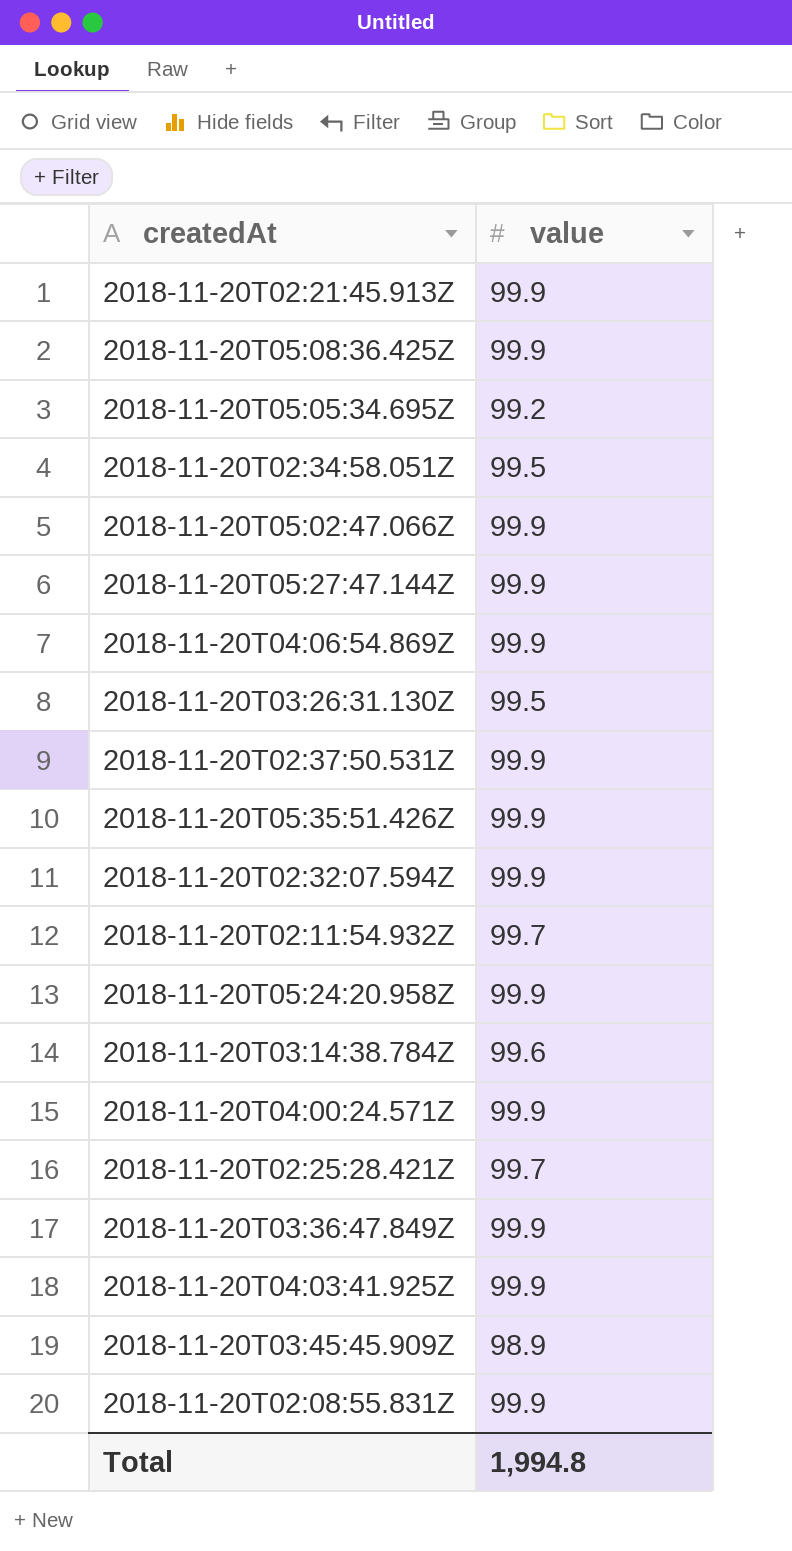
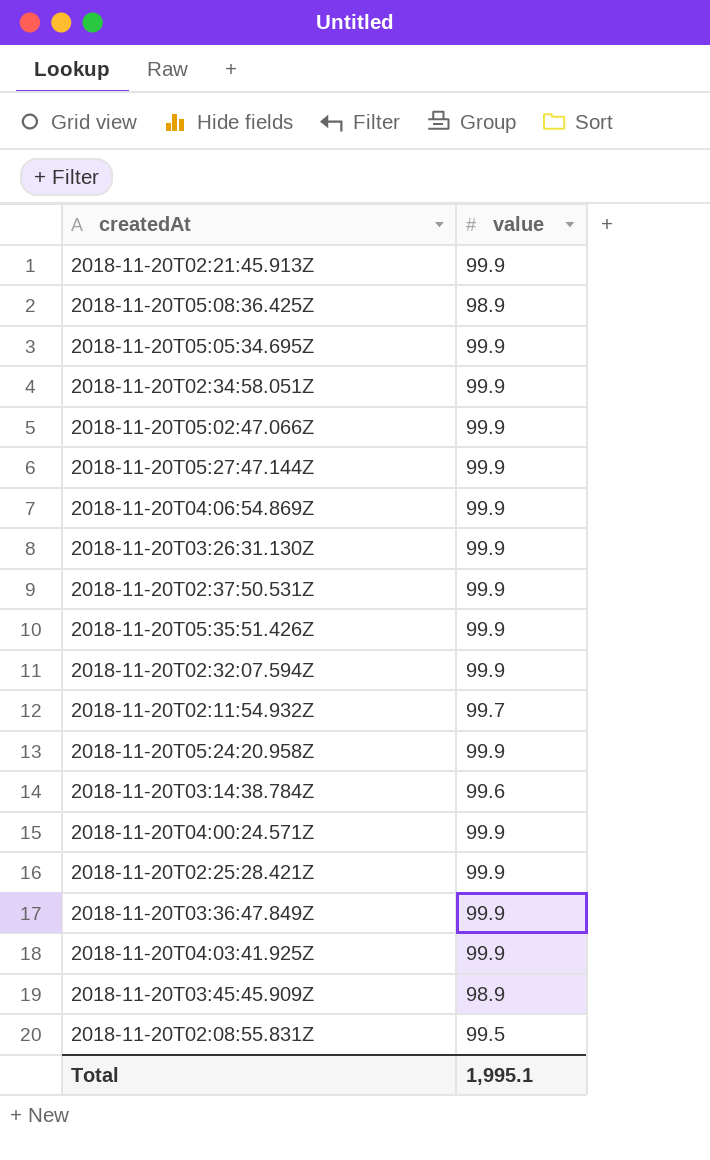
2018-11-20T05:08:36.425Z | value: 99.9 -> 98.9
2018-11-20T05:05:34.695Z | value: 99.2 -> 99.9
2018-11-20T02:34:58.051Z | value: 99.5 -> 99.9
2018-11-20T03:26:31.130Z | value: 99.5 -> 99.9
2018-11-20T02:25:28.421Z | value: 99.7 -> 99.9
2018-11-20T02:08:55.831Z | value: 99.9 -> 99.5
Total | value: 1,994.8 -> 1,995.1

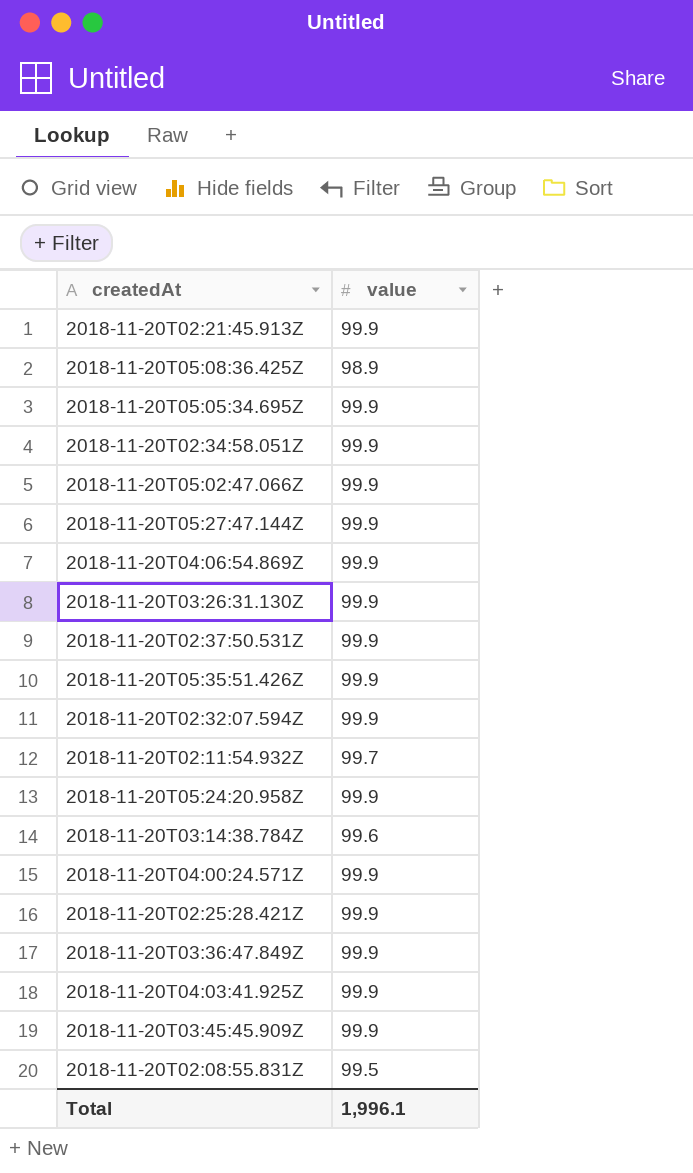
2018-11-20T03:45:45.909Z | value: 98.9 -> 99.9
Total | value: 1,995.1 -> 1,996.1

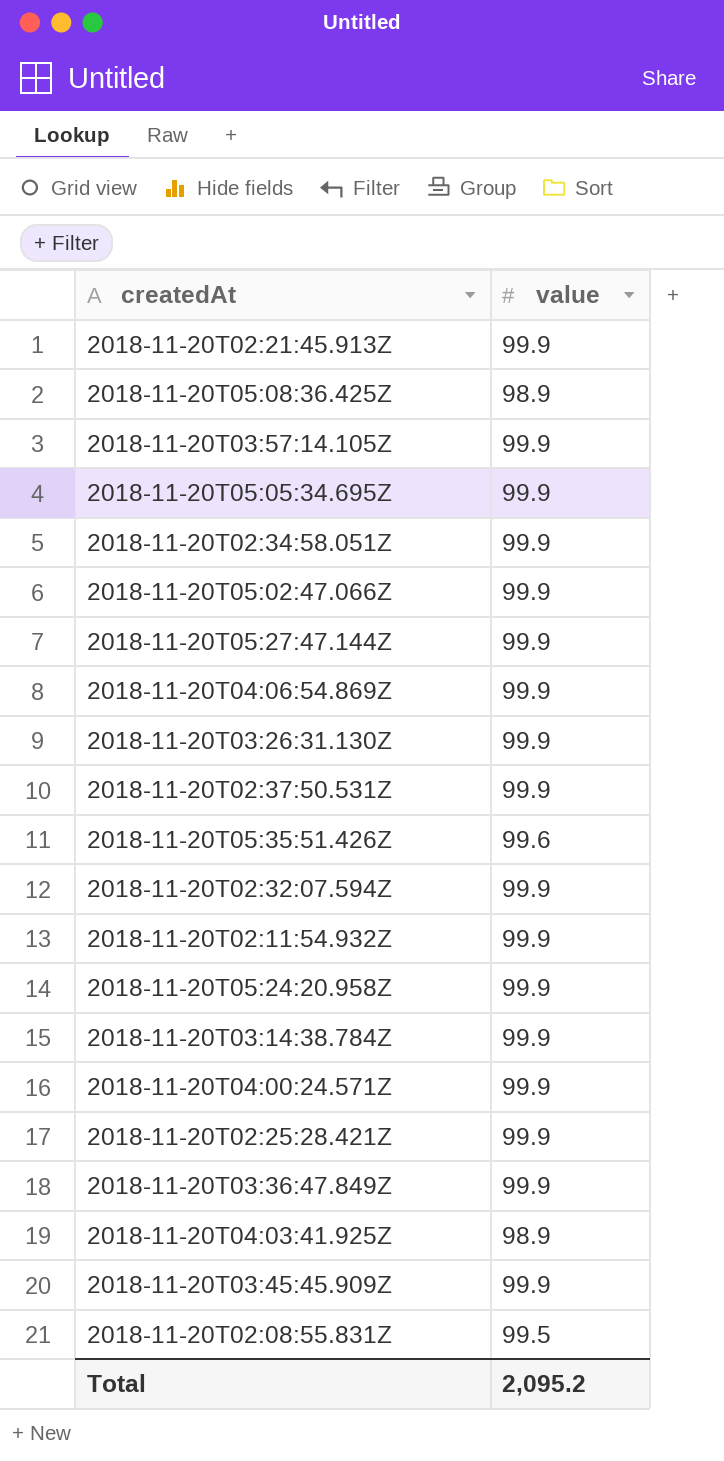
row 2018-11-20T03:57:14.105Z: none -> 99.9
2018-11-20T05:35:51.426Z | value: 99.9 -> 99.6
2018-11-20T02:11:54.932Z | value: 99.7 -> 99.9
2018-11-20T03:14:38.784Z | value: 99.6 -> 99.9
2018-11-20T04:03:41.925Z | value: 99.9 -> 98.9
Total | value: 1,996.1 -> 2,095.2

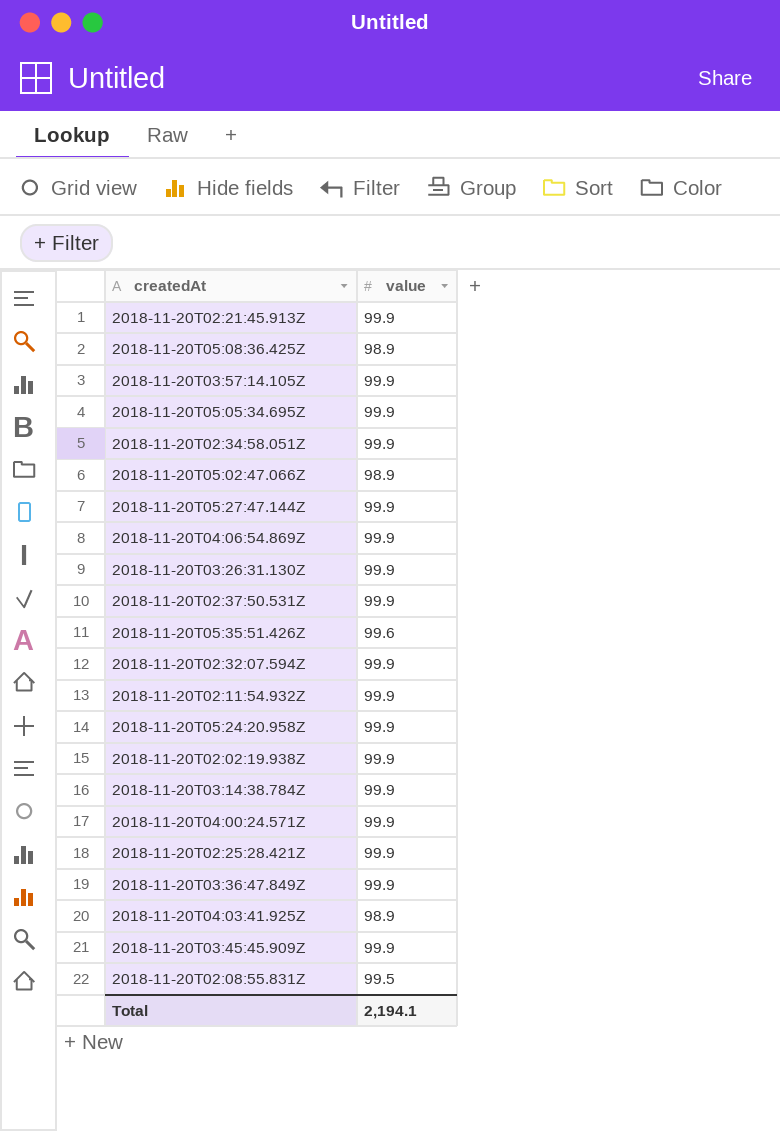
2018-11-20T05:02:47.066Z | value: 99.9 -> 98.9
row 2018-11-20T02:02:19.938Z: none -> 99.9
Total | value: 2,095.2 -> 2,194.1

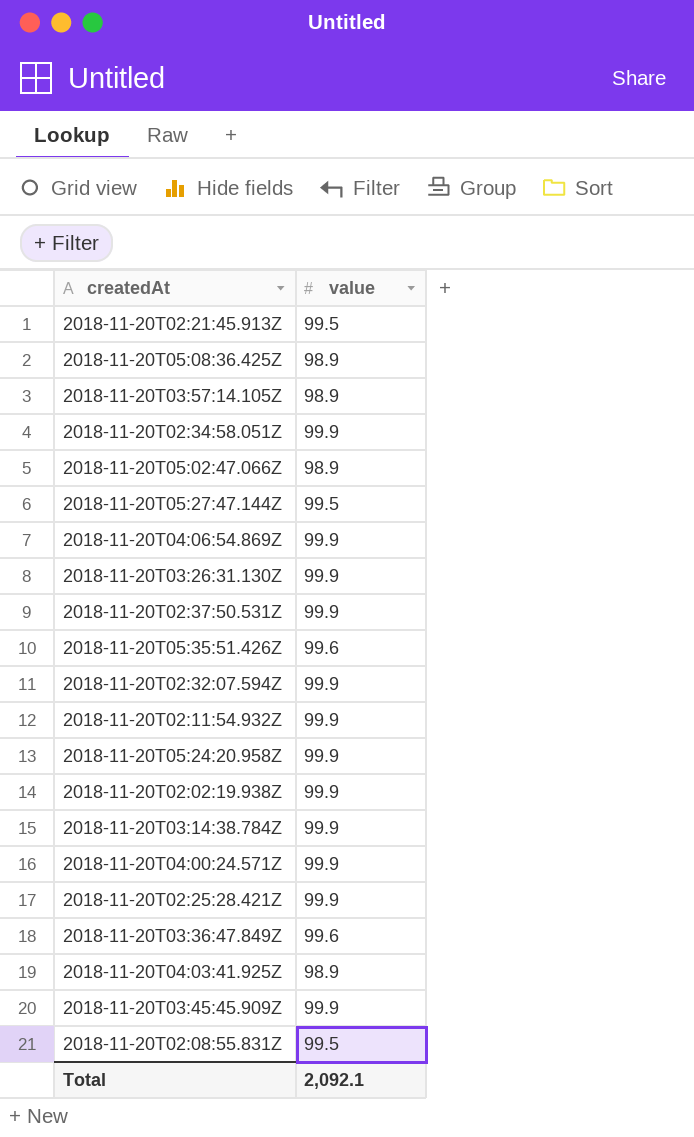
row 2018-11-20T05:05:34.695Z: 99.9 -> none
2018-11-20T02:21:45.913Z | value: 99.9 -> 99.5
2018-11-20T03:57:14.105Z | value: 99.9 -> 98.9
2018-11-20T05:27:47.144Z | value: 99.9 -> 99.5
2018-11-20T03:36:47.849Z | value: 99.9 -> 99.6
Total | value: 2,194.1 -> 2,092.1

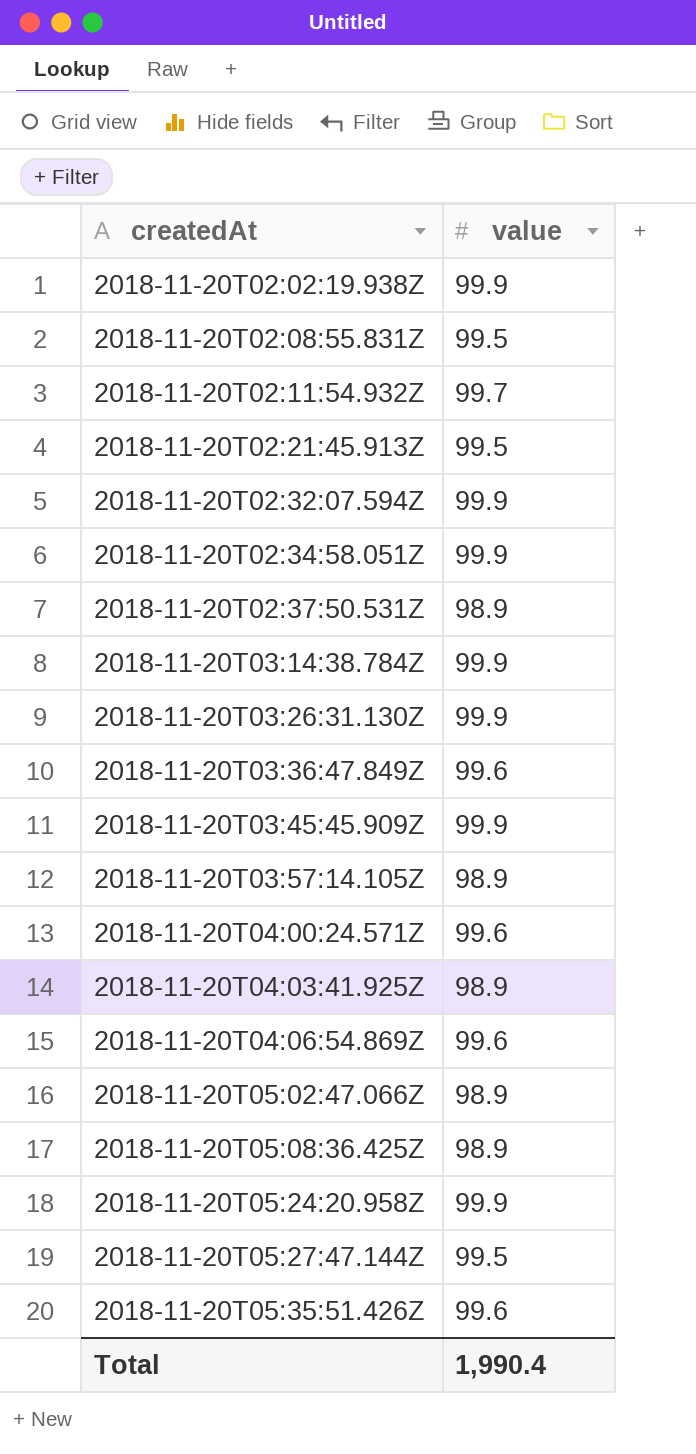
row order: none -> createdAt ascending
row 2018-11-20T02:25:28.421Z: 99.9 -> none
2018-11-20T02:11:54.932Z | value: 99.9 -> 99.7
2018-11-20T02:37:50.531Z | value: 99.9 -> 98.9
2018-11-20T04:00:24.571Z | value: 99.9 -> 99.6
2018-11-20T04:06:54.869Z | value: 99.9 -> 99.6
Total | value: 2,092.1 -> 1,990.4

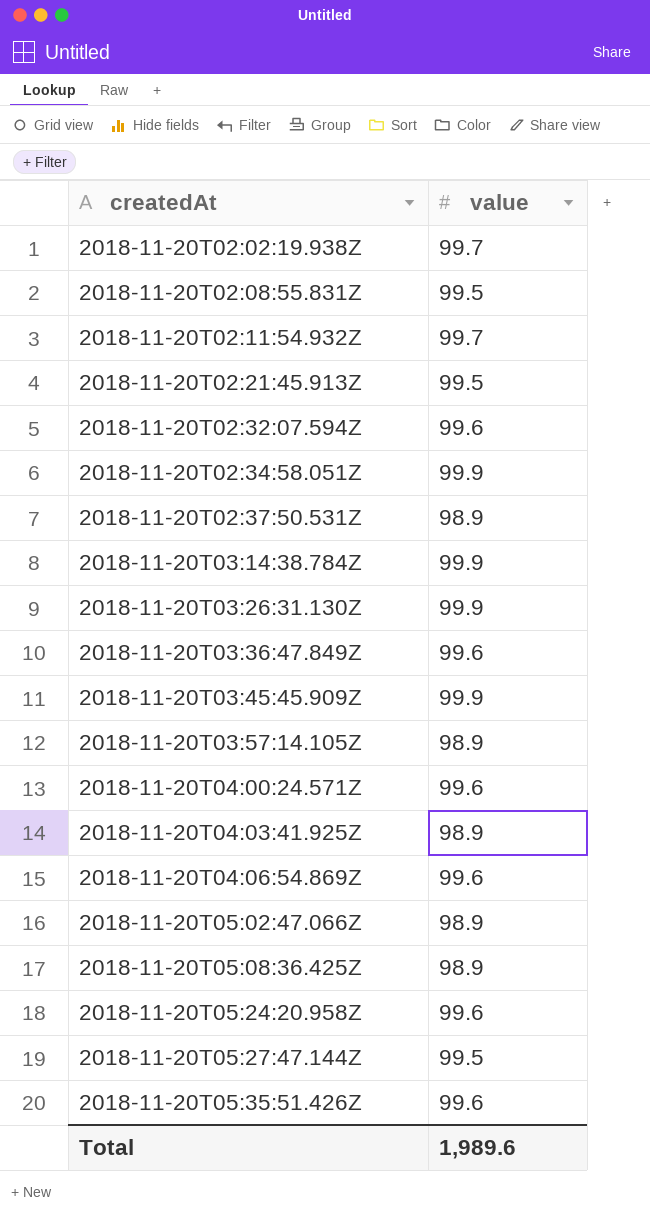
2018-11-20T02:02:19.938Z | value: 99.9 -> 99.7
2018-11-20T02:32:07.594Z | value: 99.9 -> 99.6
2018-11-20T05:24:20.958Z | value: 99.9 -> 99.6
Total | value: 1,990.4 -> 1,989.6

